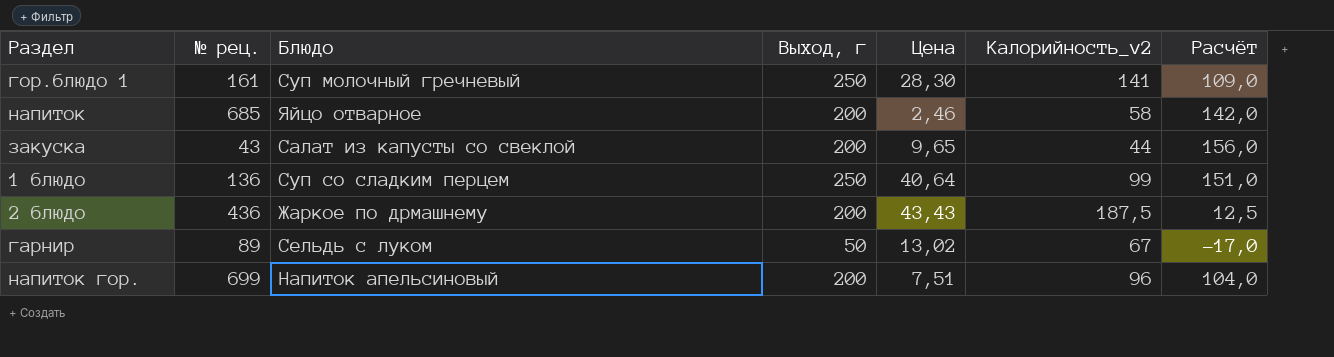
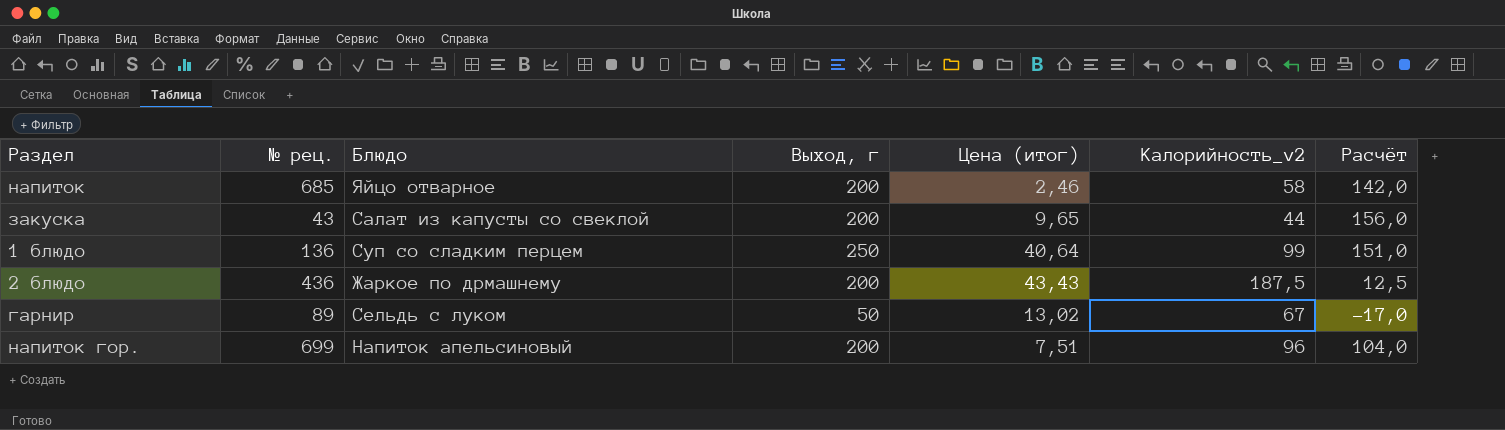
column name: Цена -> Цена (итог)
row гор.блюдо 1: 161 | Суп молочный гречневый | 250 | 28,30 | 141 | 109,0 -> none

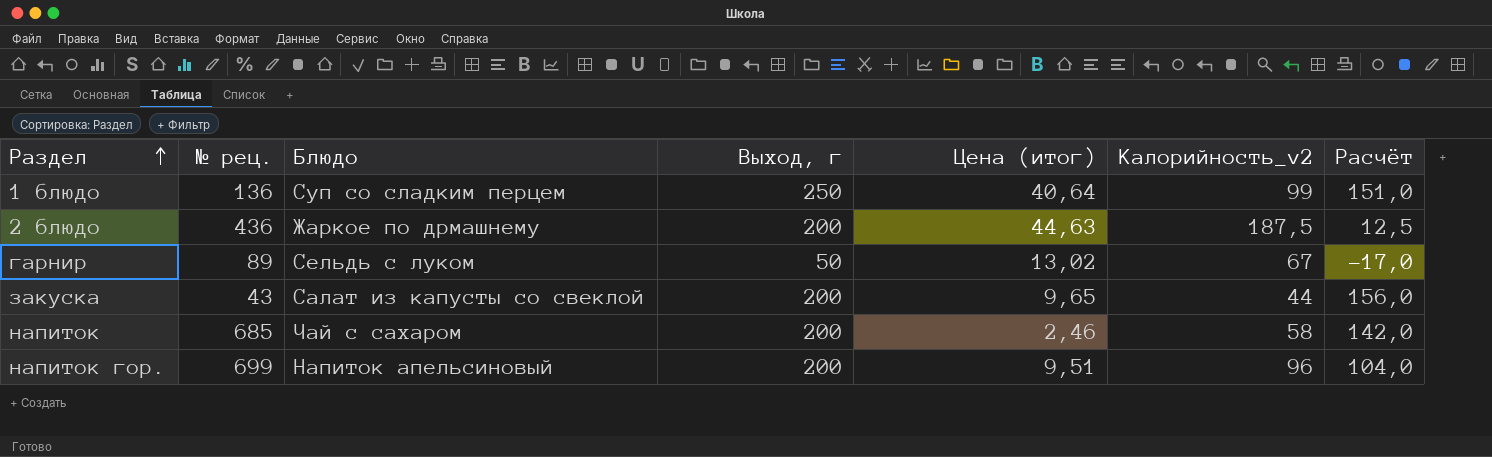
row order: none -> Раздел ascending
2 блюдо | Цена (итог): 43,43 -> 44,63
напиток | Блюдо: Яйцо отварное -> Чай с сахаром
напиток гор. | Цена (итог): 7,51 -> 9,51

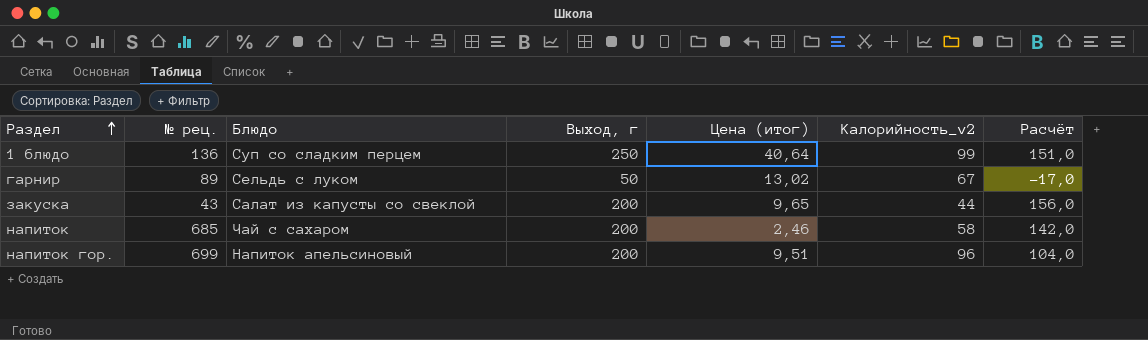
row 2 блюдо: 436 | Жаркое по дрмашнему | 200 | 44,63 | 187,5 | 12,5 -> none

